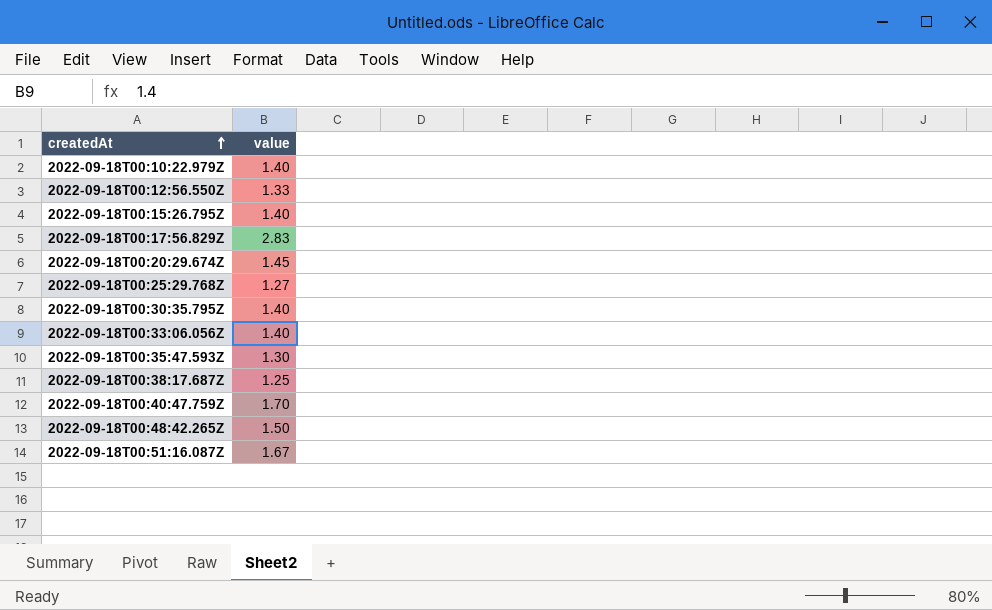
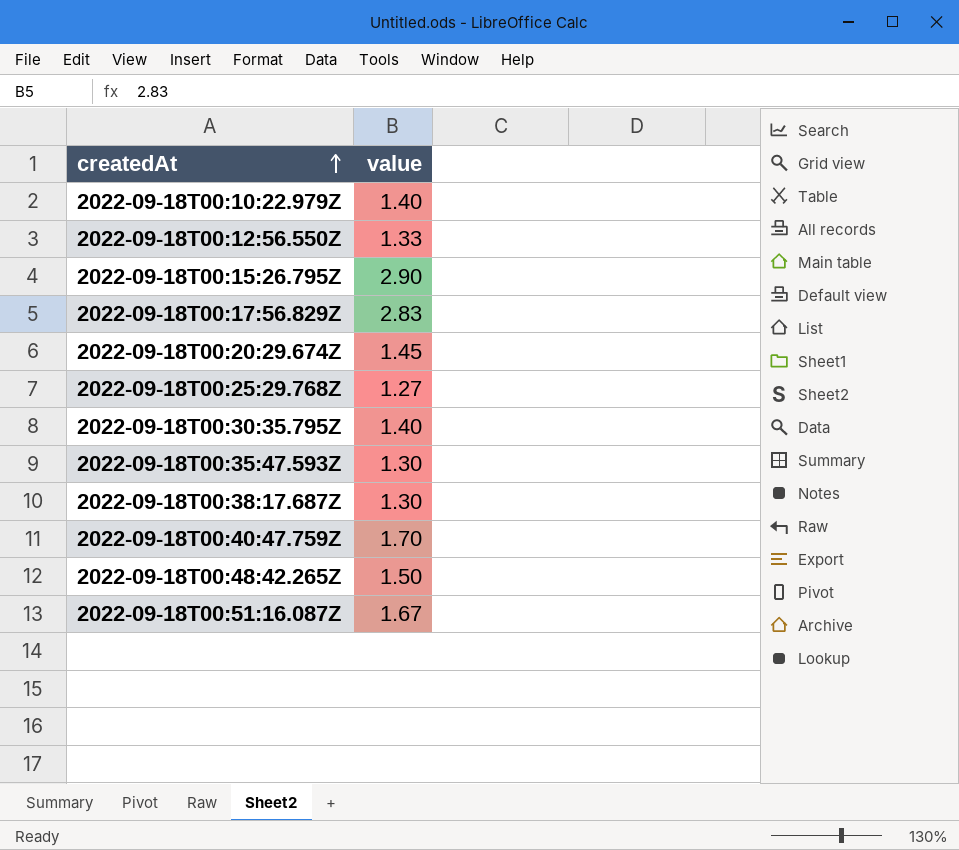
row 2022-09-18T00:33:06.056Z: 1.40 -> none
2022-09-18T00:15:26.795Z | value: 1.40 -> 2.90
2022-09-18T00:38:17.687Z | value: 1.25 -> 1.30

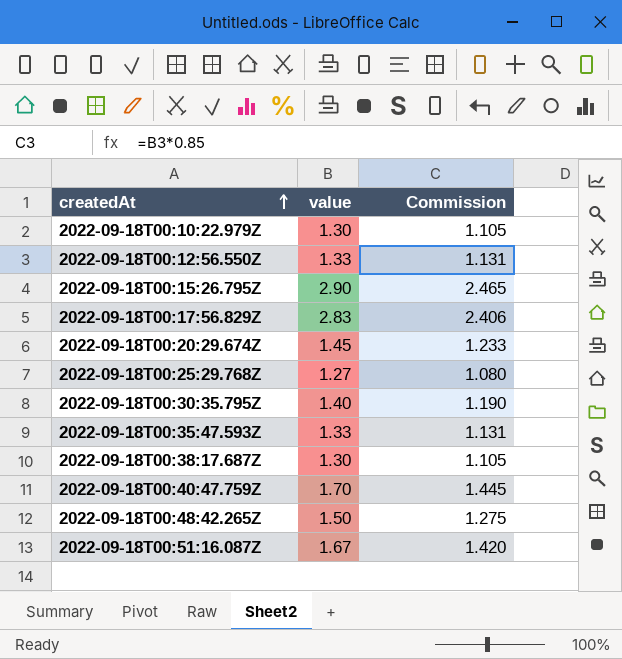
column Commission | formula: none -> [value] * 0.85
2022-09-18T00:10:22.979Z | value: 1.40 -> 1.30
2022-09-18T00:35:47.593Z | value: 1.30 -> 1.33

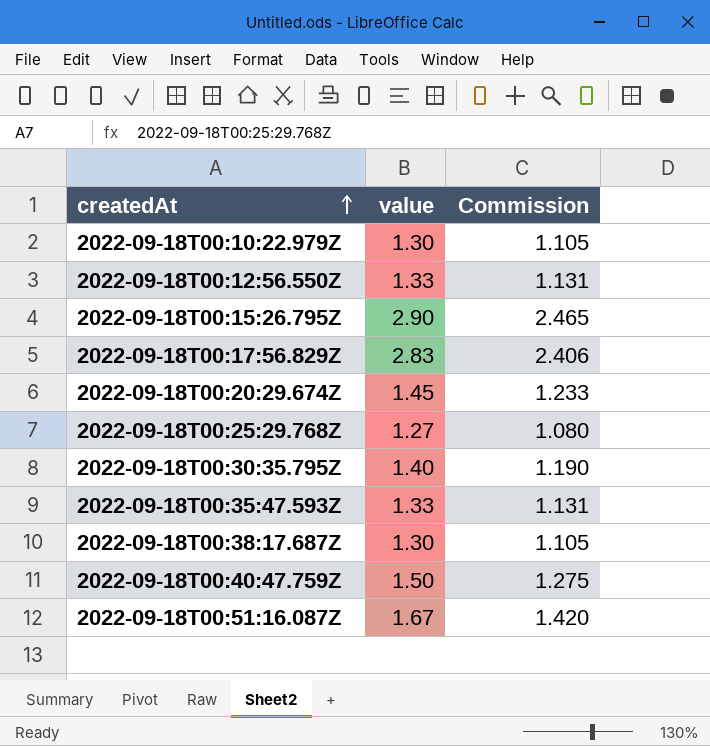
row 2022-09-18T00:48:42.265Z: 1.50 | 1.275 -> none
2022-09-18T00:40:47.759Z | value: 1.70 -> 1.50
2022-09-18T00:40:47.759Z | Commission: 1.445 -> 1.275

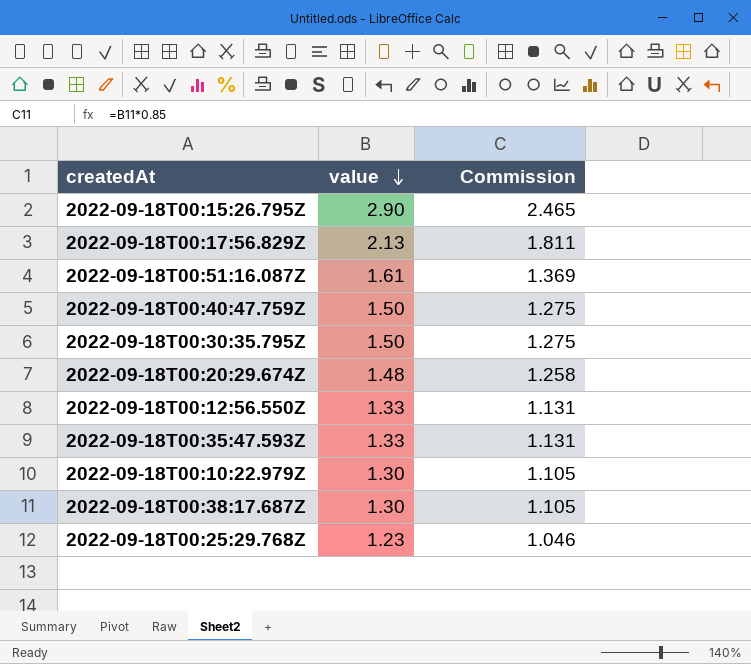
row order: createdAt ascending -> value descending
2022-09-18T00:17:56.829Z | value: 2.83 -> 2.13
2022-09-18T00:17:56.829Z | Commission: 2.406 -> 1.811
2022-09-18T00:51:16.087Z | value: 1.67 -> 1.61
2022-09-18T00:51:16.087Z | Commission: 1.420 -> 1.369
2022-09-18T00:30:35.795Z | value: 1.40 -> 1.50
2022-09-18T00:30:35.795Z | Commission: 1.190 -> 1.275
2022-09-18T00:20:29.674Z | value: 1.45 -> 1.48
2022-09-18T00:20:29.674Z | Commission: 1.233 -> 1.258
2022-09-18T00:25:29.768Z | value: 1.27 -> 1.23
2022-09-18T00:25:29.768Z | Commission: 1.080 -> 1.046

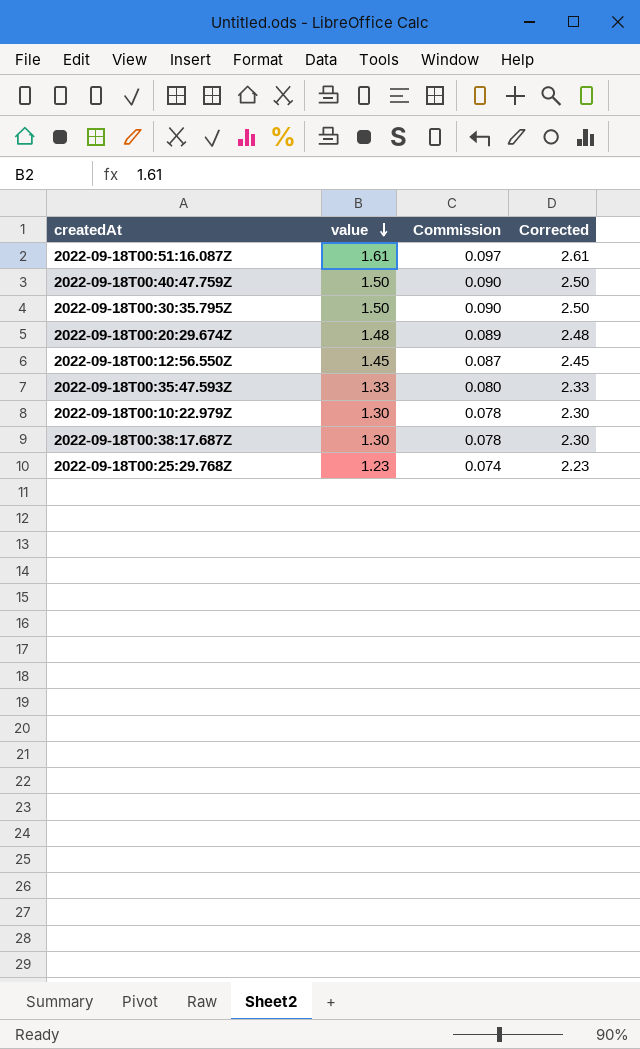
column Commission | formula: [value] * 0.85 -> [value] * 0.06
column Corrected | formula: none -> [value] + 1
row 2022-09-18T00:15:26.795Z: 2.90 | 2.465 -> none
row 2022-09-18T00:17:56.829Z: 2.13 | 1.811 -> none
2022-09-18T00:12:56.550Z | value: 1.33 -> 1.45

